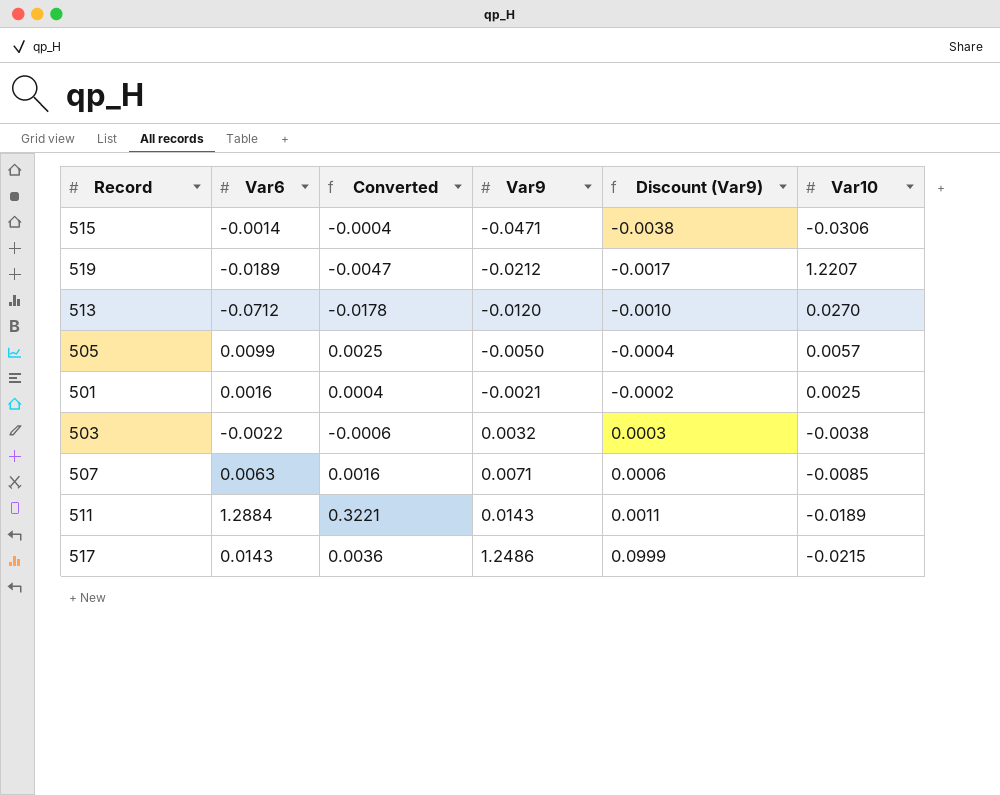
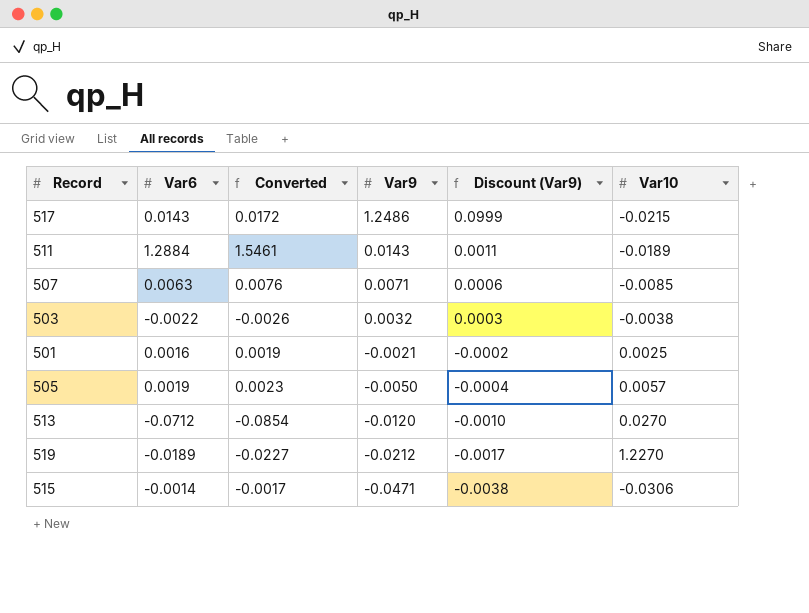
row order: Var9 ascending -> Var9 descending
column Converted | formula: [Var6] * 0.25 -> [Var6] * 1.2
505 | Var6: 0.0099 -> 0.0019
519 | Var10: 1.2207 -> 1.2270

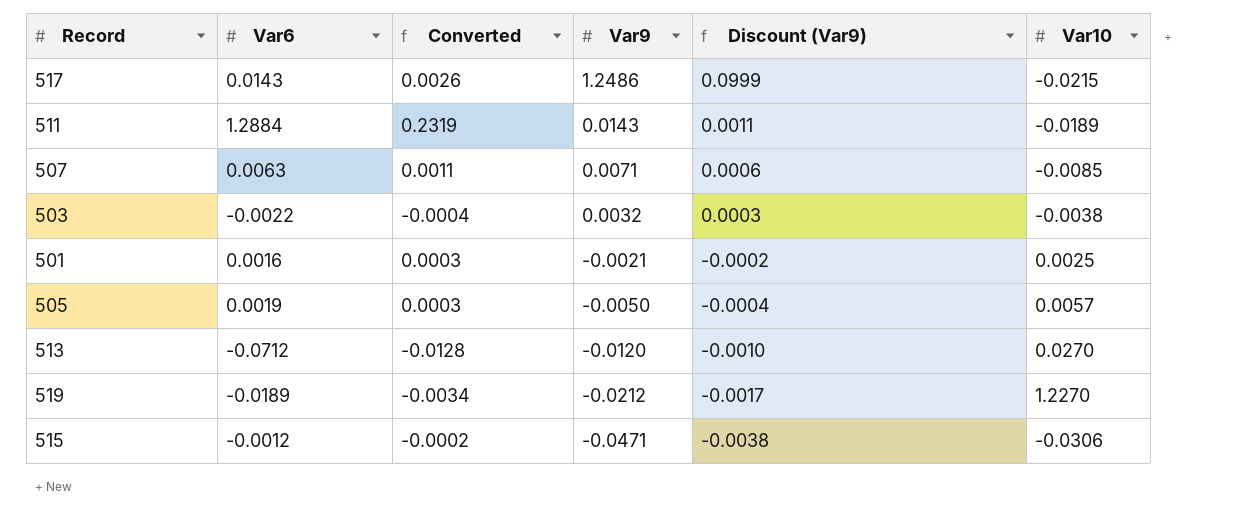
column Converted | formula: [Var6] * 1.2 -> [Var6] * 0.18
515 | Var6: -0.0014 -> -0.0012

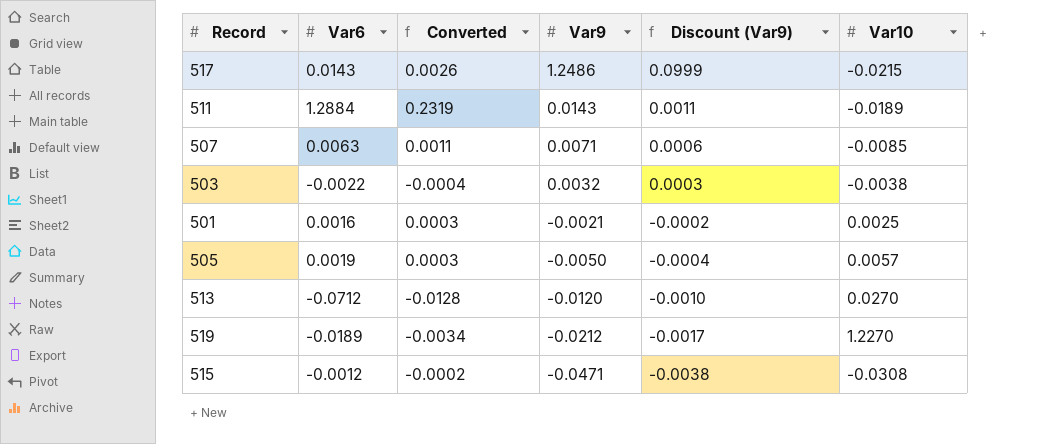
515 | Var10: -0.0306 -> -0.0308

